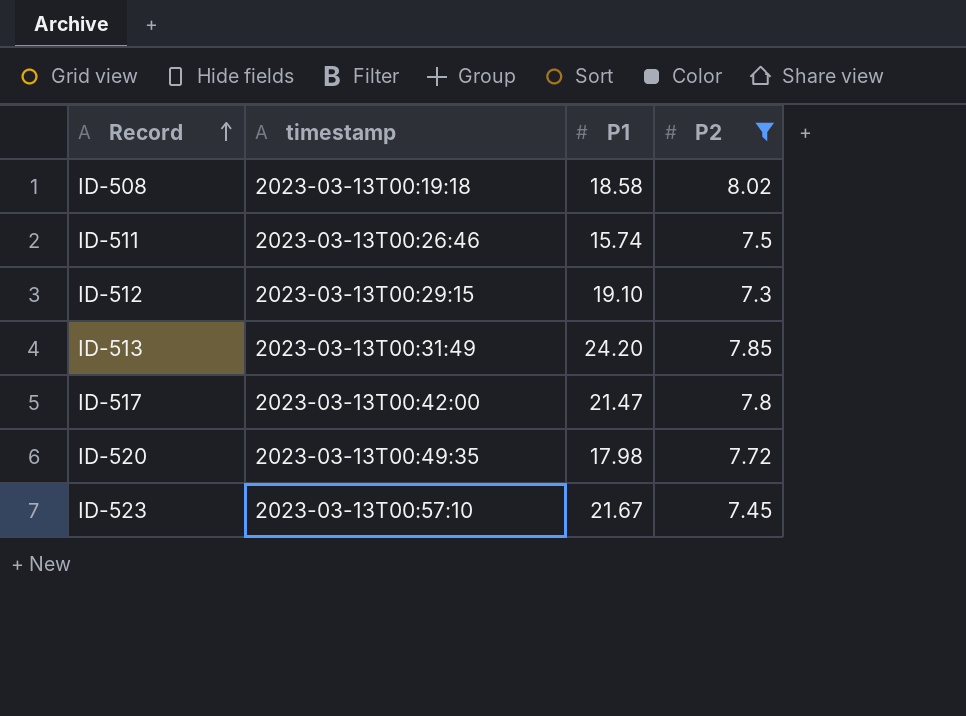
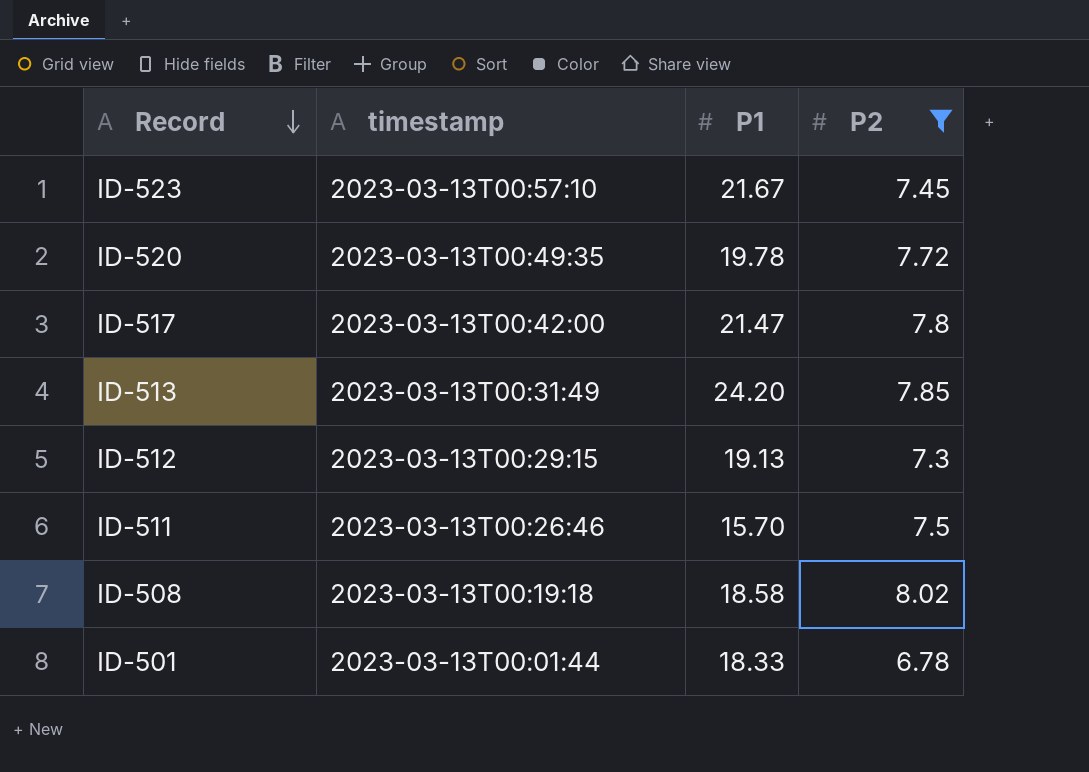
row order: Record ascending -> Record descending
ID-520 | P1: 17.98 -> 19.78
ID-512 | P1: 19.10 -> 19.13
ID-511 | P1: 15.74 -> 15.70
row ID-501: none -> 2023-03-13T00:01:44 | 18.33 | 6.78

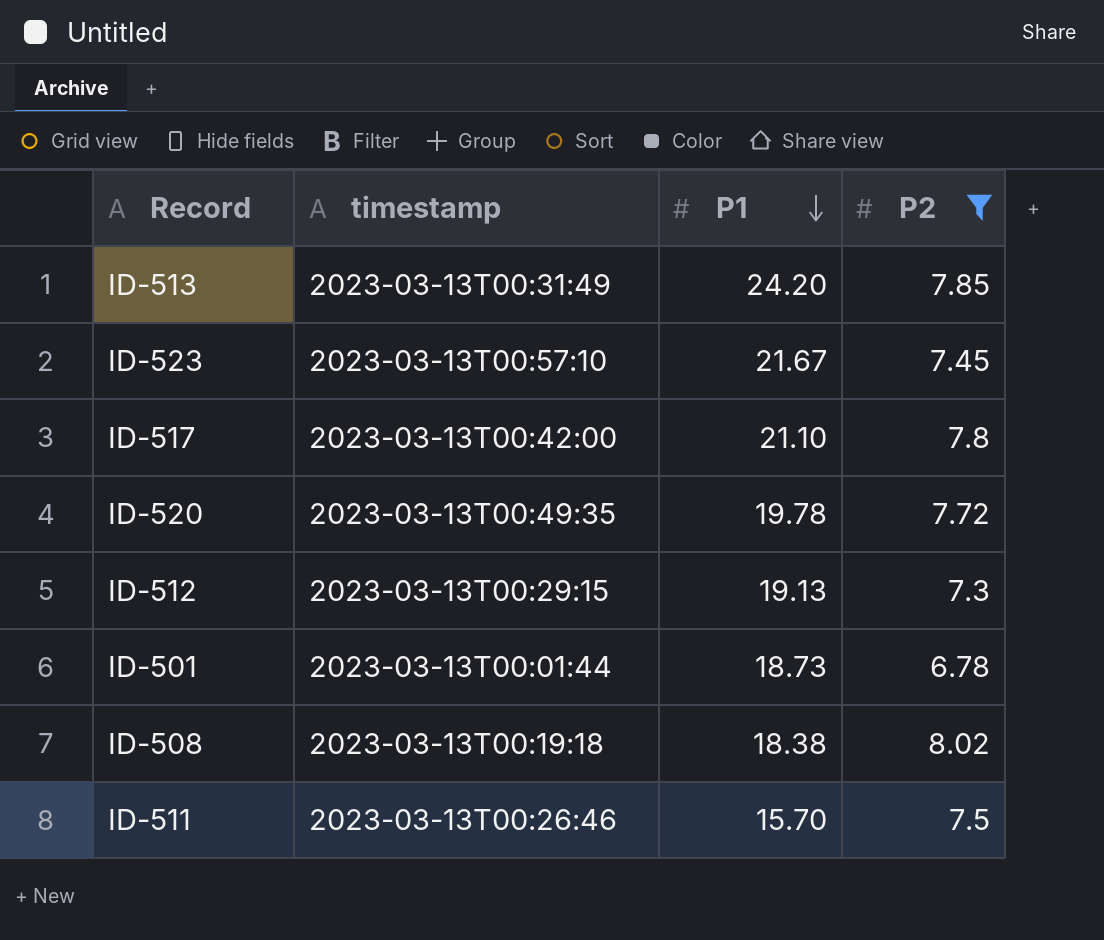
row order: Record descending -> P1 descending
ID-517 | P1: 21.47 -> 21.10
ID-501 | P1: 18.33 -> 18.73
ID-508 | P1: 18.58 -> 18.38

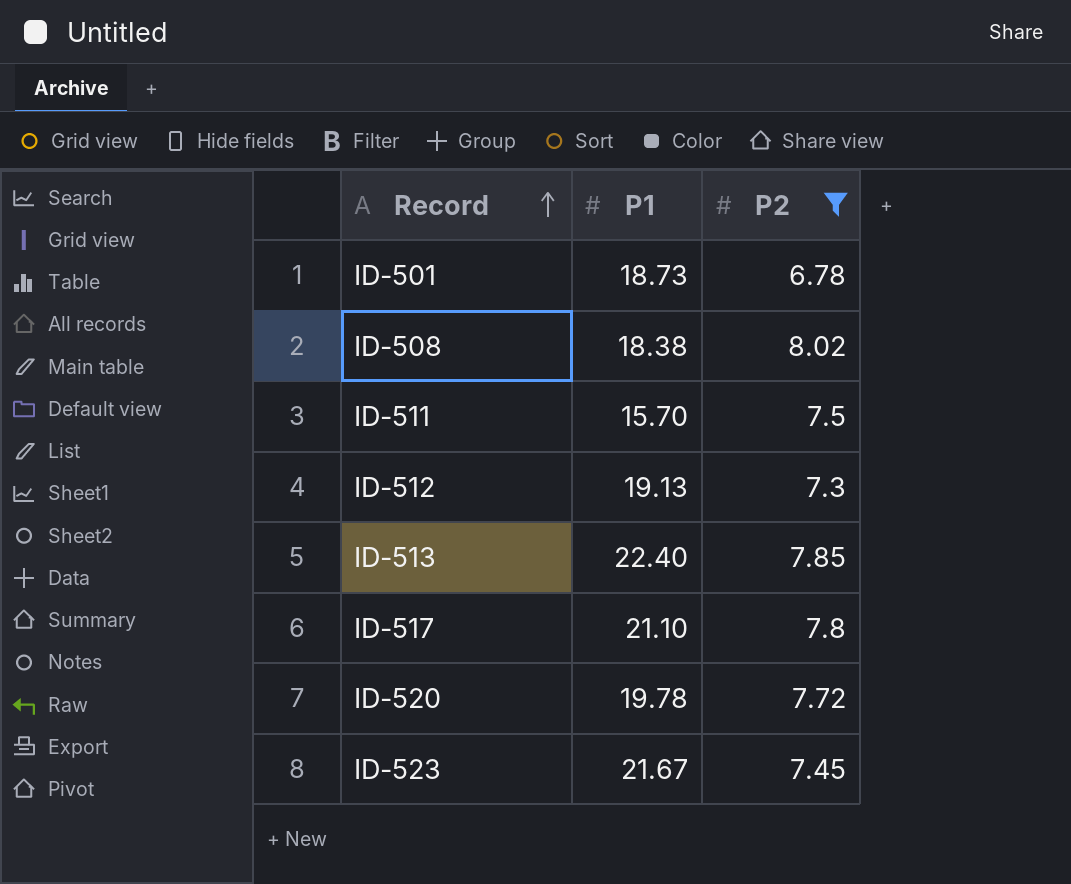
row order: P1 descending -> Record ascending
column timestamp | position: 2 -> none
ID-513 | P1: 24.20 -> 22.40

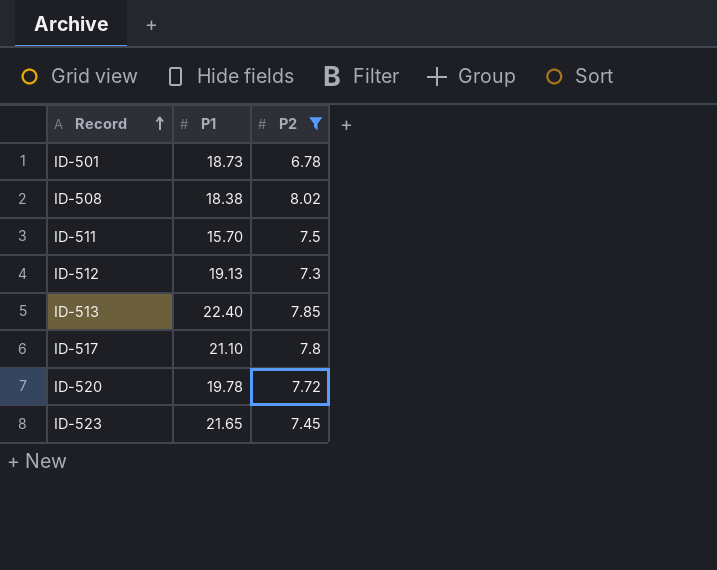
ID-523 | P1: 21.67 -> 21.65

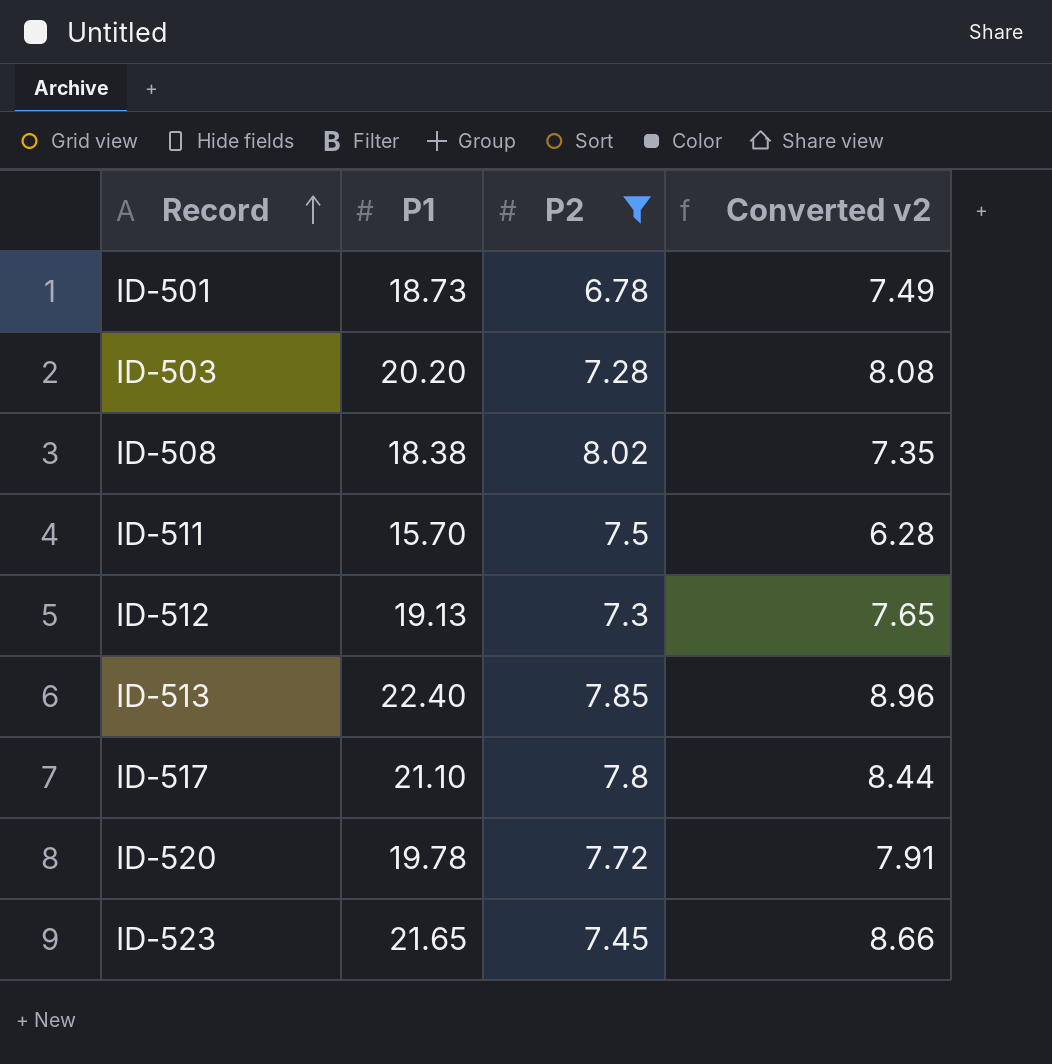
column Converted v2 | formula: none -> [P1] * 0.4
row ID-503: none -> 20.20 | 7.28 | 8.08

